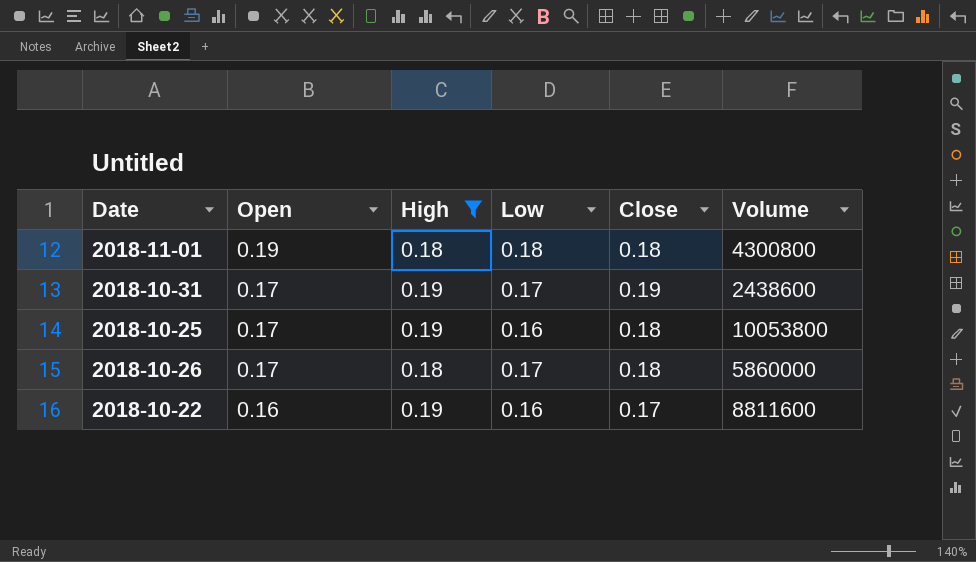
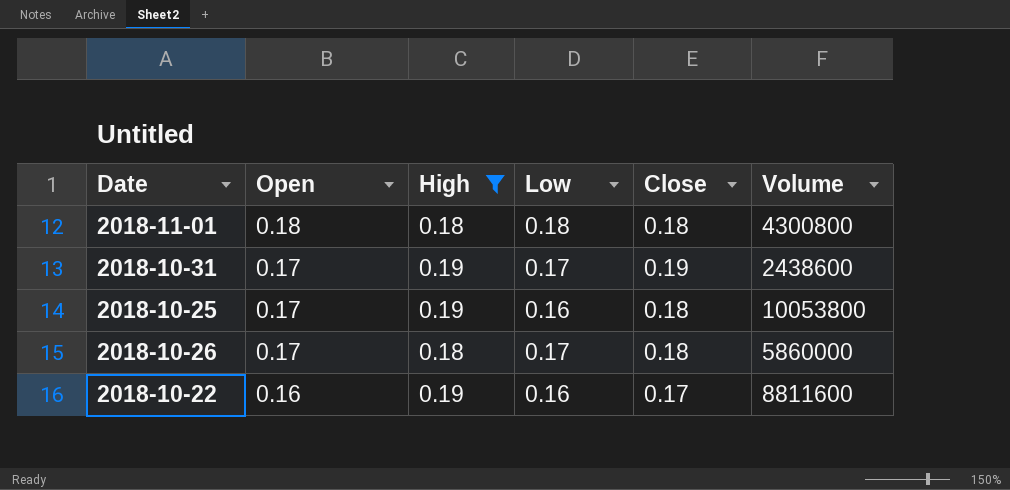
2018-11-01 | Open: 0.19 -> 0.18

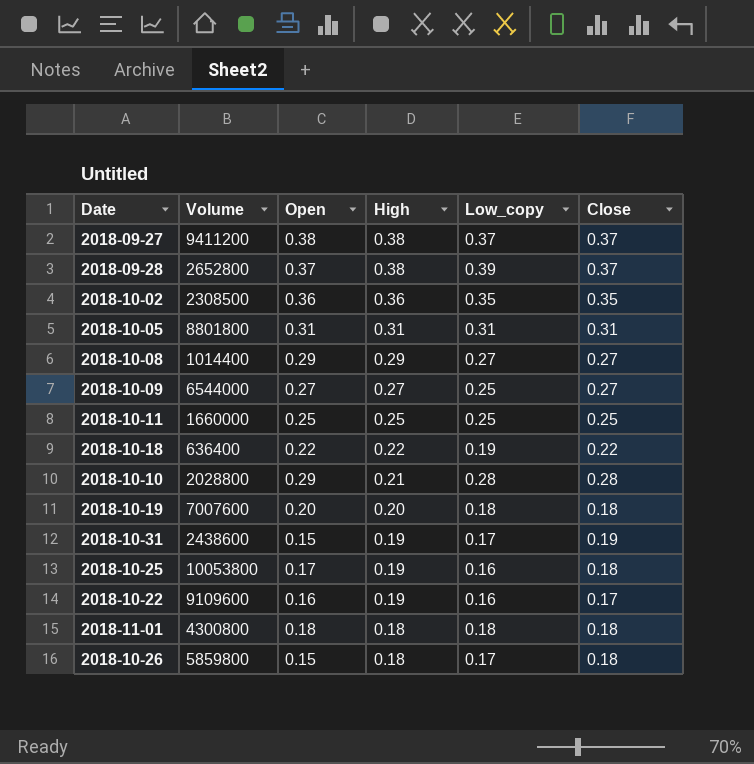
filter: High <= 0.19 -> none
row order: Open descending -> High descending
column Volume | position: 6 -> 2
column name: Low -> Low_copy
2018-10-31 | Open: 0.17 -> 0.15
2018-10-22 | Volume: 8811600 -> 9109600
2018-10-26 | Volume: 5860000 -> 5859800
2018-10-26 | Open: 0.17 -> 0.15

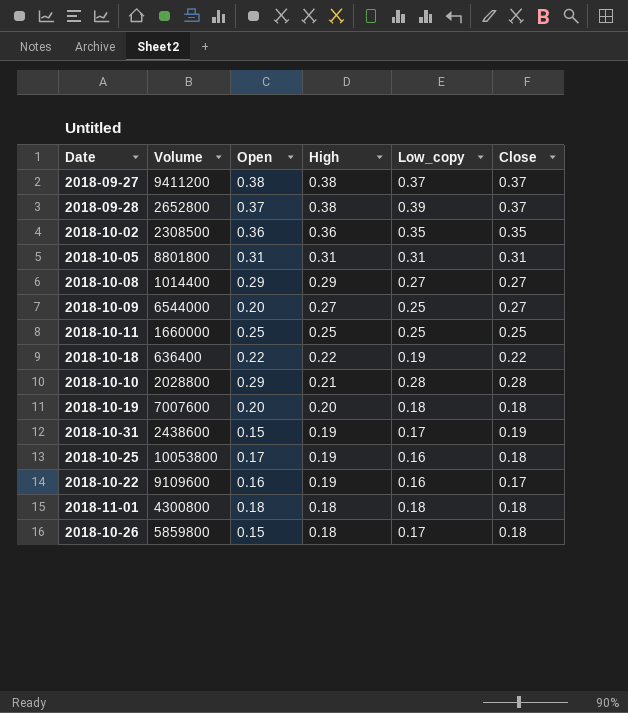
2018-10-09 | Open: 0.27 -> 0.20

